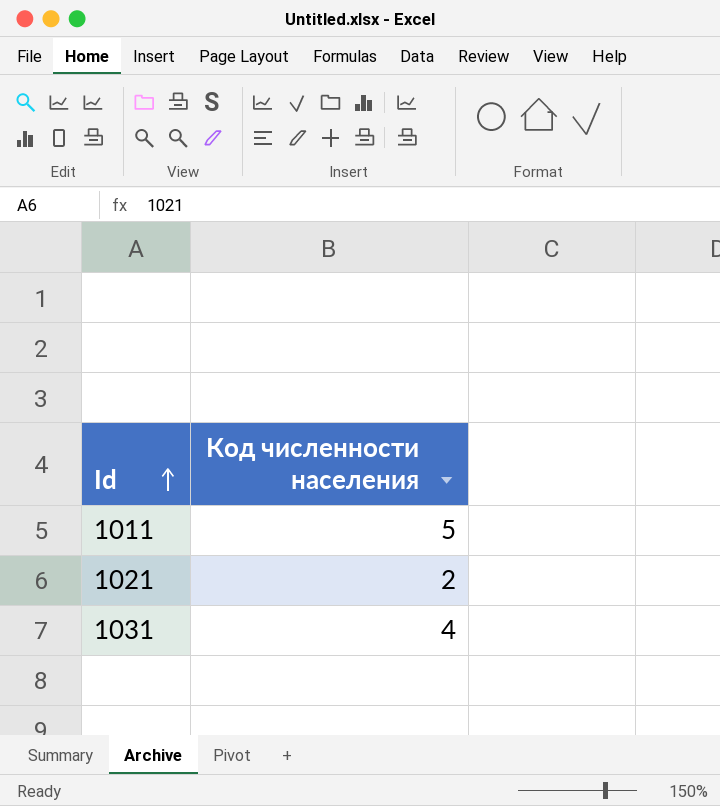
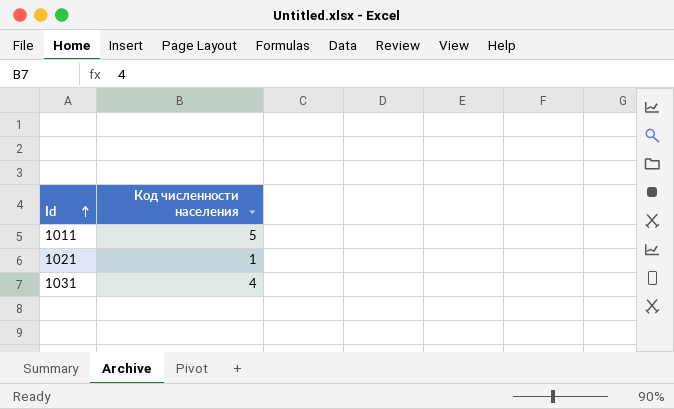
1021 | Код численности населения: 2 -> 1

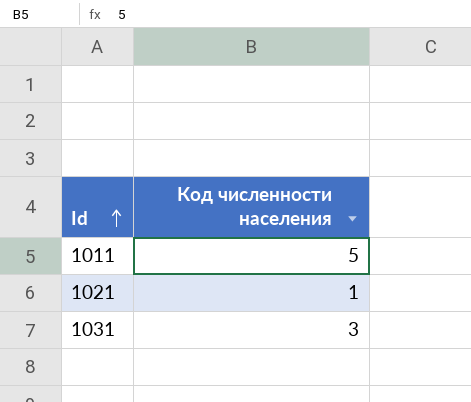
1031 | Код численности населения: 4 -> 3

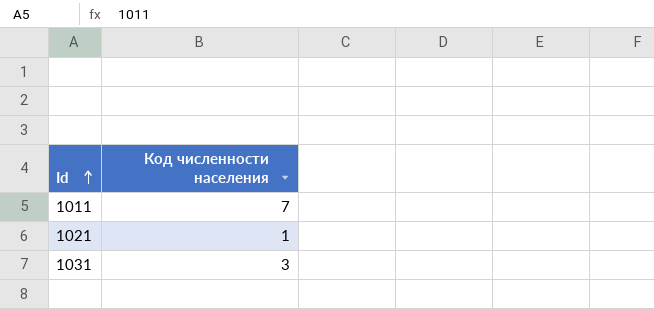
1011 | Код численности населения: 5 -> 7

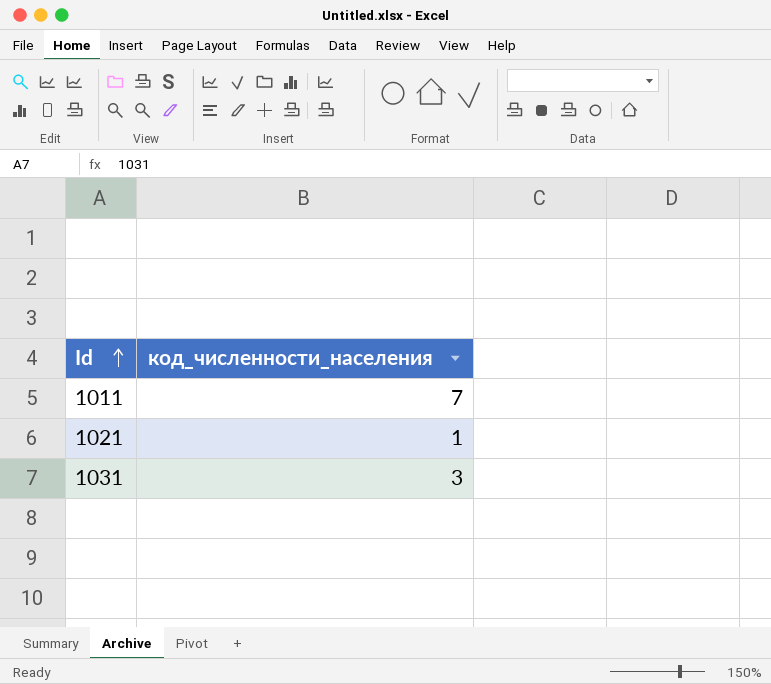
column name: Код численности населения -> код_численности_населения

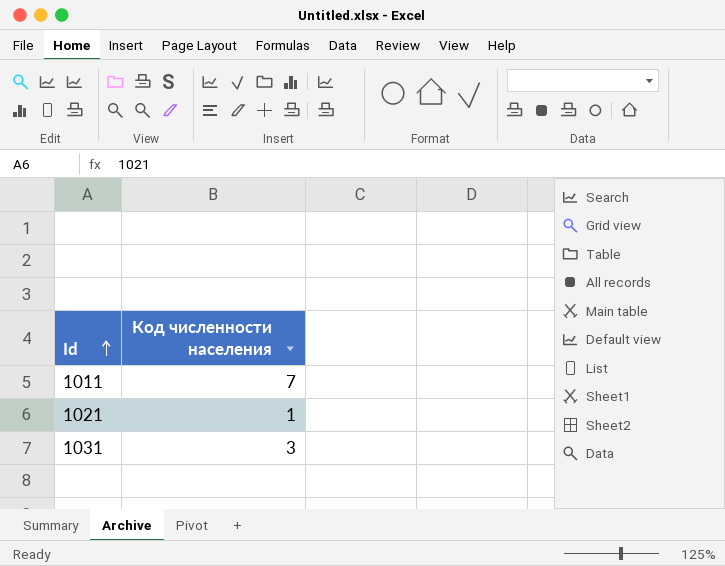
column name: код_численности_населения -> Код численности населения

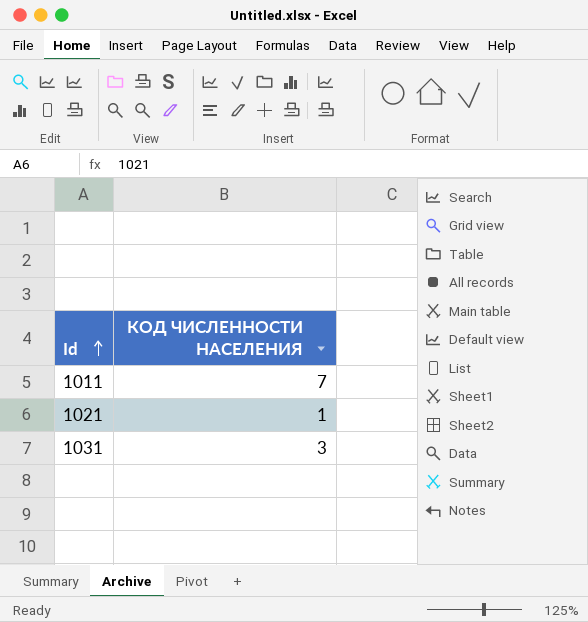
column name: Код численности населения -> КОД ЧИСЛЕННОСТИ НАСЕЛЕНИЯ

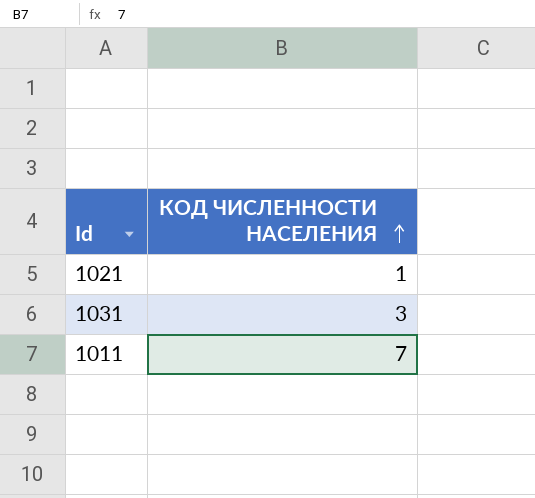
row order: Id ascending -> КОД ЧИСЛЕННОСТИ НАСЕЛЕНИЯ ascending

